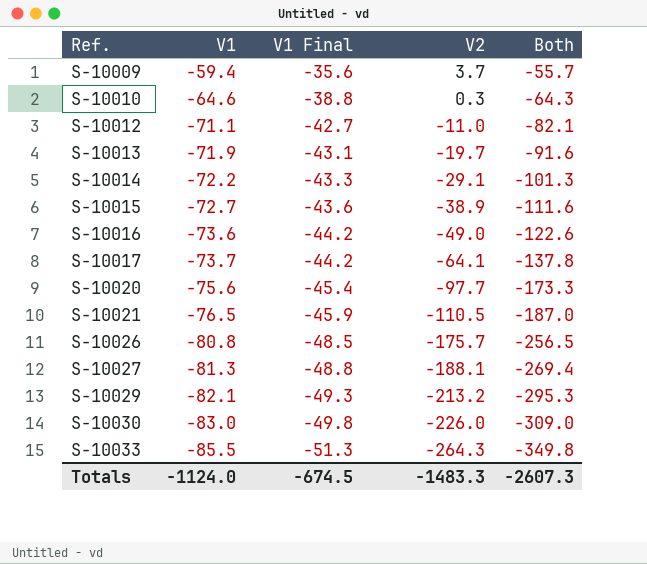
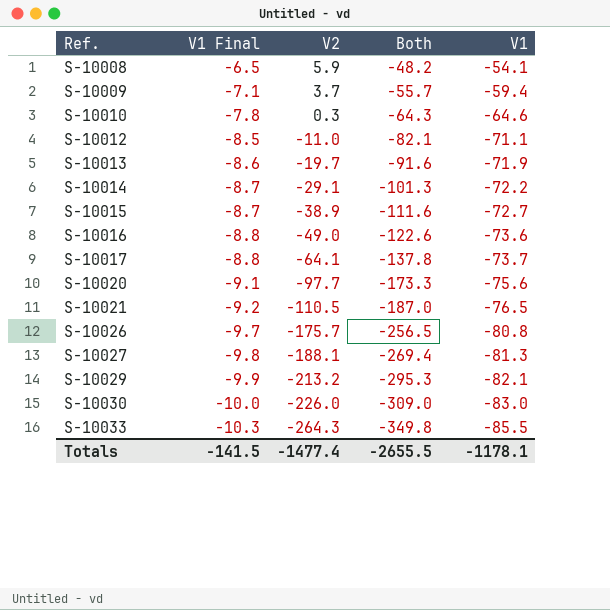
column V1 Final | formula: [V1] * 0.6 -> [V1] * 0.12
column V1 | position: 2 -> 5
row S-10008: none -> -6.5 | 5.9 | -48.2 | -54.1
Totals | V1 Final: -674.5 -> -141.5
Totals | V2: -1483.3 -> -1477.4
Totals | Both: -2607.3 -> -2655.5
Totals | V1: -1124.0 -> -1178.1

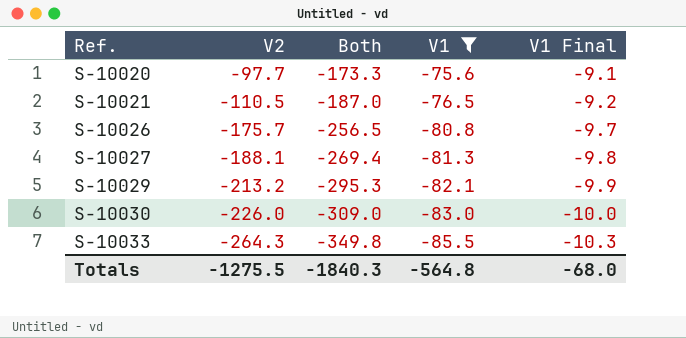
filter: none -> V1 <= -75.6
column V1 Final | position: 2 -> 5
Totals | V2: -1477.4 -> -1275.5
Totals | Both: -2655.5 -> -1840.3
Totals | V1: -1178.1 -> -564.8
Totals | V1 Final: -141.5 -> -68.0

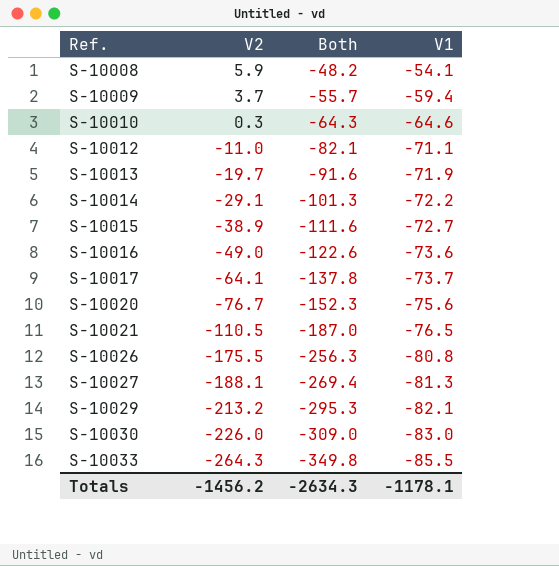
filter: V1 <= -75.6 -> none
column V1 Final | formula: [V1] * 0.12 -> none
S-10020 | V2: -97.7 -> -76.7
S-10020 | Both: -173.3 -> -152.3
S-10026 | V2: -175.7 -> -175.5
S-10026 | Both: -256.5 -> -256.3
Totals | V2: -1275.5 -> -1456.2
Totals | Both: -1840.3 -> -2634.3
Totals | V1: -564.8 -> -1178.1

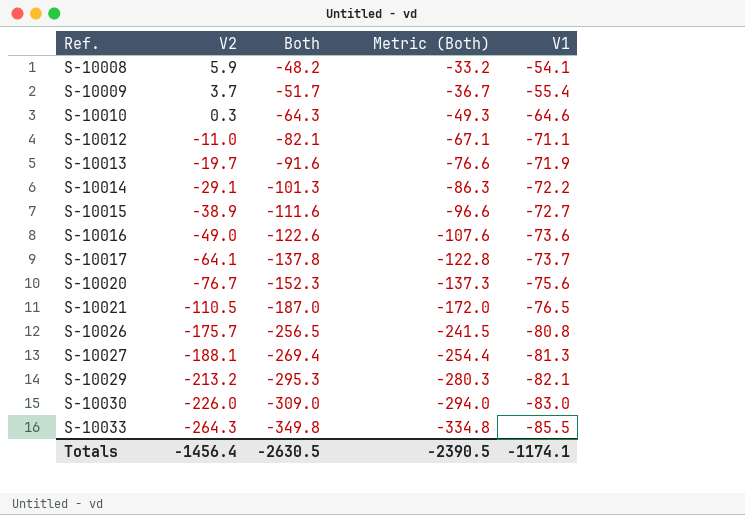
column Metric (Both) | formula: none -> [Both] + 15
S-10009 | Both: -55.7 -> -51.7
S-10009 | V1: -59.4 -> -55.4
S-10026 | V2: -175.5 -> -175.7
S-10026 | Both: -256.3 -> -256.5
Totals | V2: -1456.2 -> -1456.4
Totals | Both: -2634.3 -> -2630.5
Totals | V1: -1178.1 -> -1174.1

